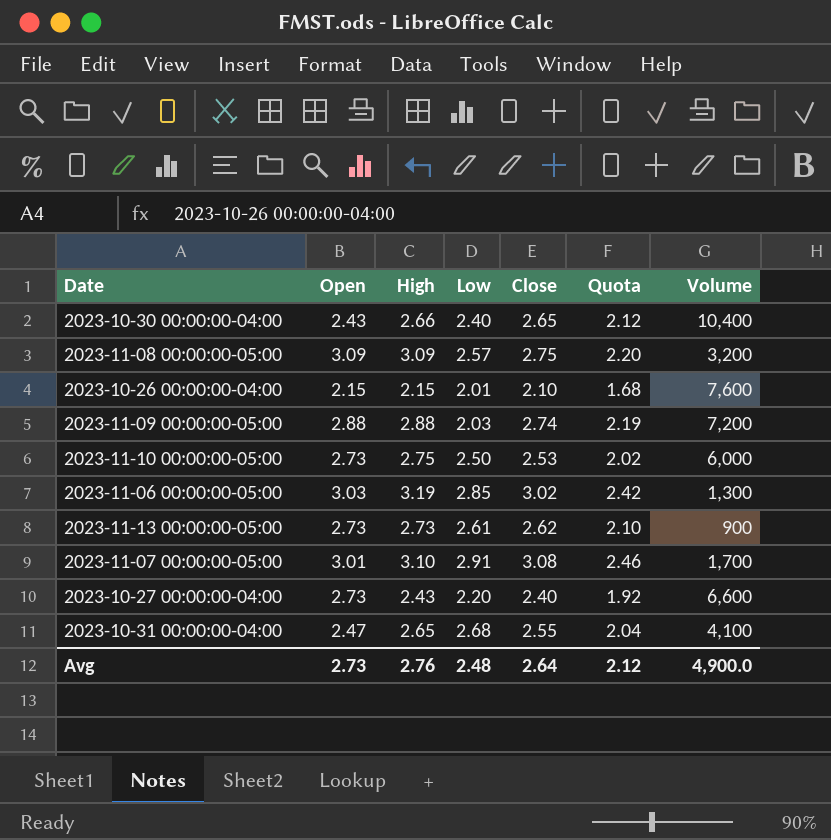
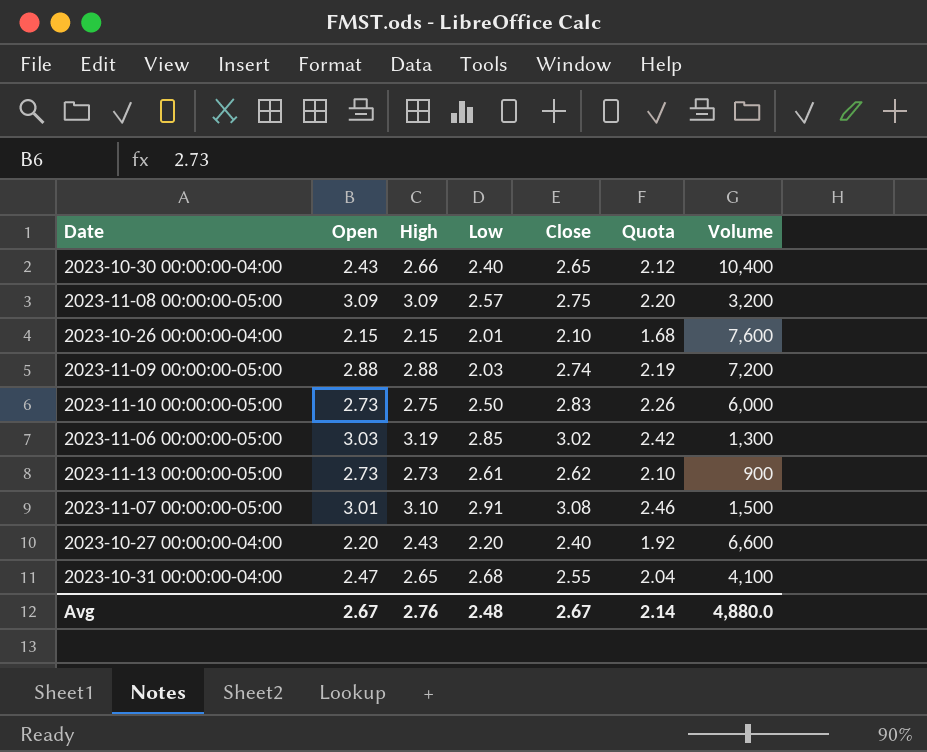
2023-11-10 00:00:00-05:00 | Close: 2.53 -> 2.83
2023-11-10 00:00:00-05:00 | Quota: 2.02 -> 2.26
2023-11-07 00:00:00-05:00 | Volume: 1,700 -> 1,500
2023-10-27 00:00:00-04:00 | Open: 2.73 -> 2.20
Avg | Open: 2.73 -> 2.67
Avg | Close: 2.64 -> 2.67
Avg | Quota: 2.12 -> 2.14
Avg | Volume: 4,900.0 -> 4,880.0

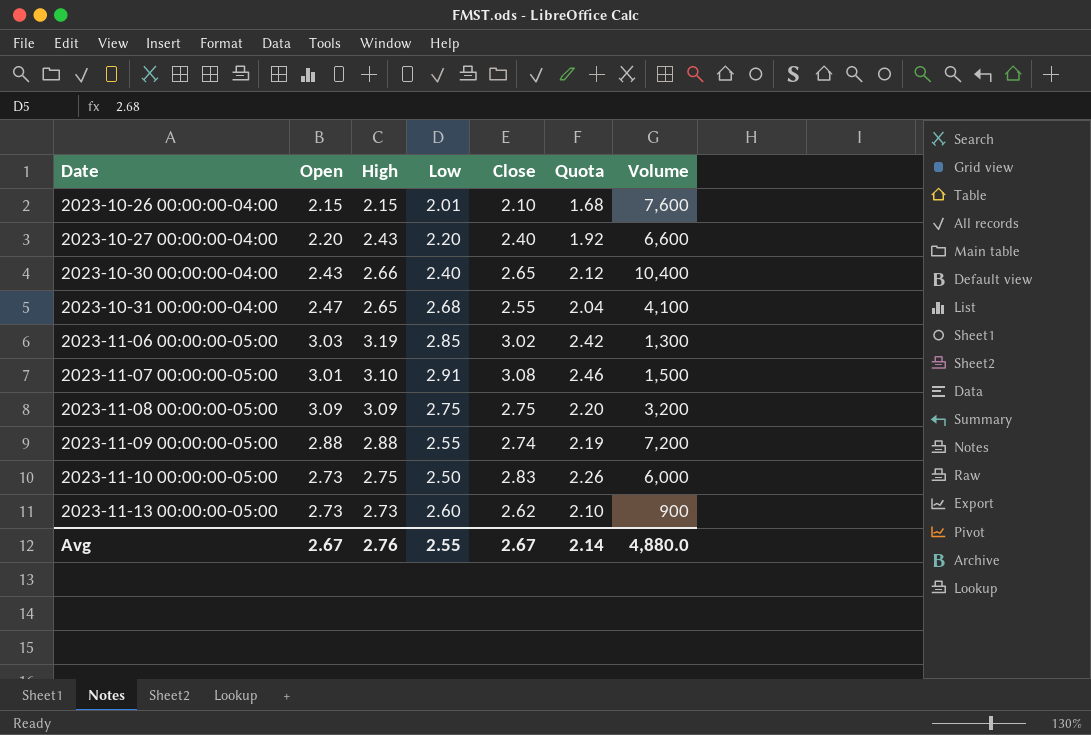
row order: none -> Date ascending
2023-11-08 00:00:00-05:00 | Low: 2.57 -> 2.75
2023-11-09 00:00:00-05:00 | Low: 2.03 -> 2.55
2023-11-13 00:00:00-05:00 | Low: 2.61 -> 2.60
Avg | Low: 2.48 -> 2.55

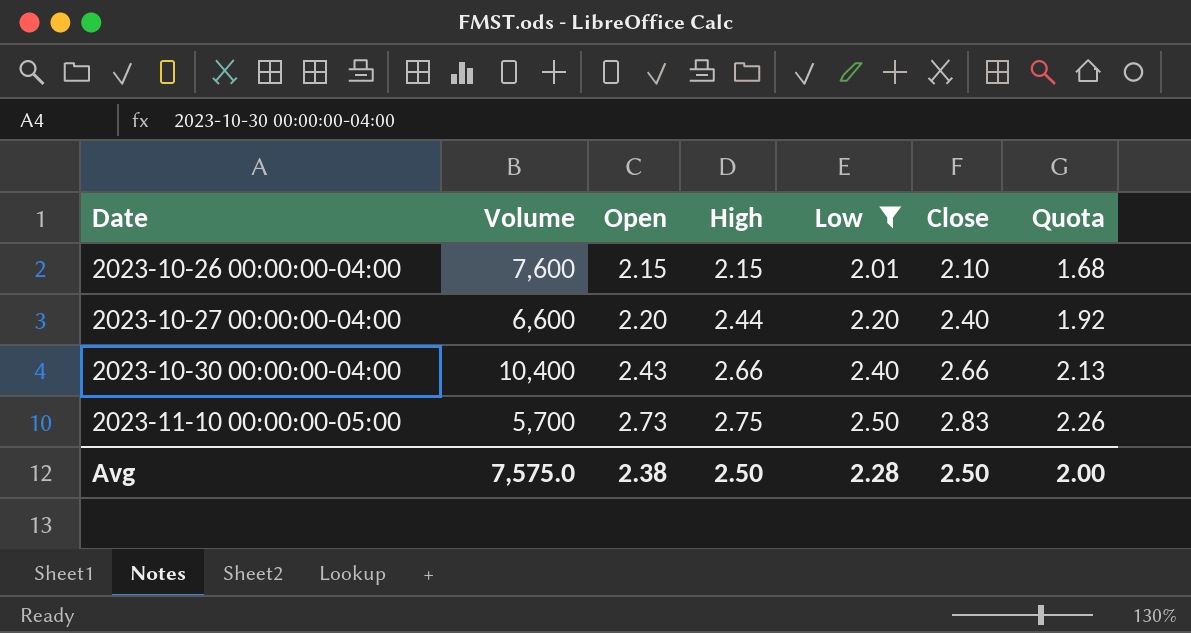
filter: none -> Low <= 2.50
column Volume | position: 7 -> 2
2023-10-27 00:00:00-04:00 | High: 2.43 -> 2.44
2023-10-30 00:00:00-04:00 | Close: 2.65 -> 2.66
2023-10-30 00:00:00-04:00 | Quota: 2.12 -> 2.13
2023-11-10 00:00:00-05:00 | Volume: 6,000 -> 5,700
Avg | Volume: 4,880.0 -> 7,575.0
Avg | Open: 2.67 -> 2.38
Avg | High: 2.76 -> 2.50
Avg | Low: 2.55 -> 2.28
Avg | Close: 2.67 -> 2.50
Avg | Quota: 2.14 -> 2.00

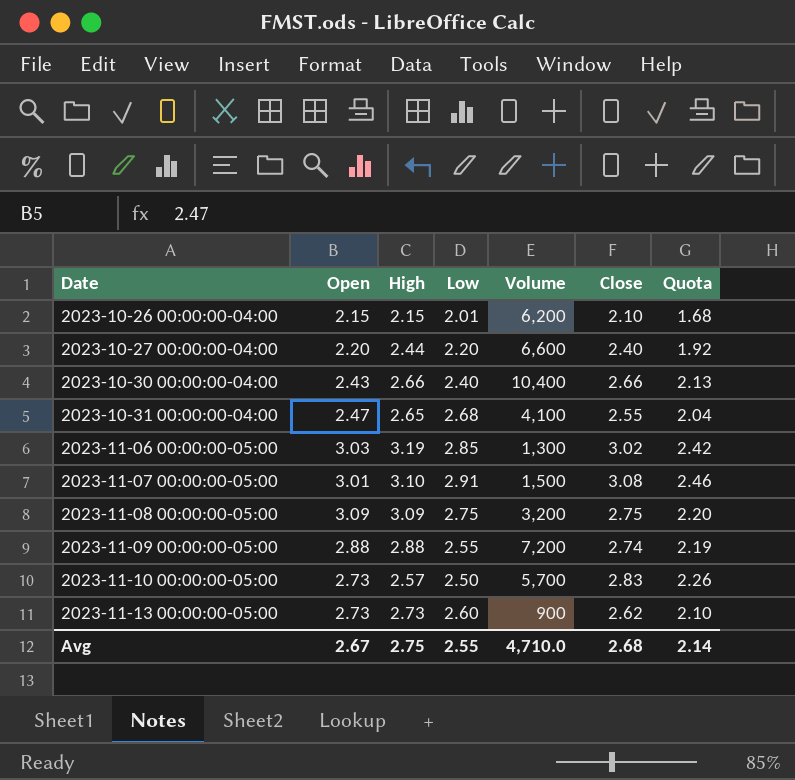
filter: Low <= 2.50 -> none
column Volume | position: 2 -> 5
2023-10-26 00:00:00-04:00 | Volume: 7,600 -> 6,200
2023-11-10 00:00:00-05:00 | High: 2.75 -> 2.57
Avg | Open: 2.38 -> 2.67
Avg | High: 2.50 -> 2.75
Avg | Low: 2.28 -> 2.55
Avg | Volume: 7,575.0 -> 4,710.0
Avg | Close: 2.50 -> 2.68
Avg | Quota: 2.00 -> 2.14

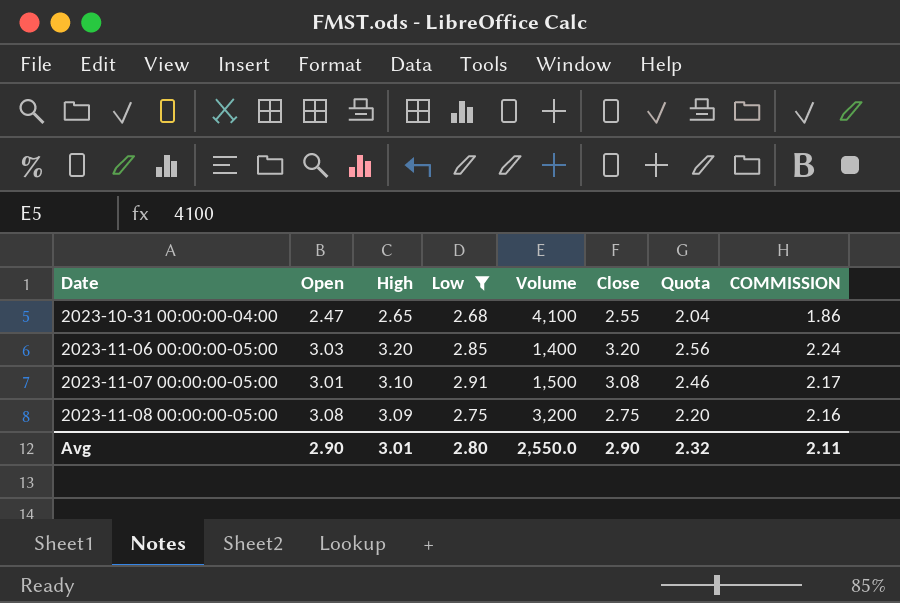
filter: none -> Low >= 2.68
column COMMISSION | formula: none -> [High] * 0.7
2023-11-06 00:00:00-05:00 | High: 3.19 -> 3.20
2023-11-06 00:00:00-05:00 | Volume: 1,300 -> 1,400
2023-11-06 00:00:00-05:00 | Close: 3.02 -> 3.20
2023-11-06 00:00:00-05:00 | Quota: 2.42 -> 2.56
2023-11-08 00:00:00-05:00 | Open: 3.09 -> 3.08
Avg | Open: 2.67 -> 2.90
Avg | High: 2.75 -> 3.01
Avg | Low: 2.55 -> 2.80
Avg | Volume: 4,710.0 -> 2,550.0
Avg | Close: 2.68 -> 2.90
Avg | Quota: 2.14 -> 2.32

